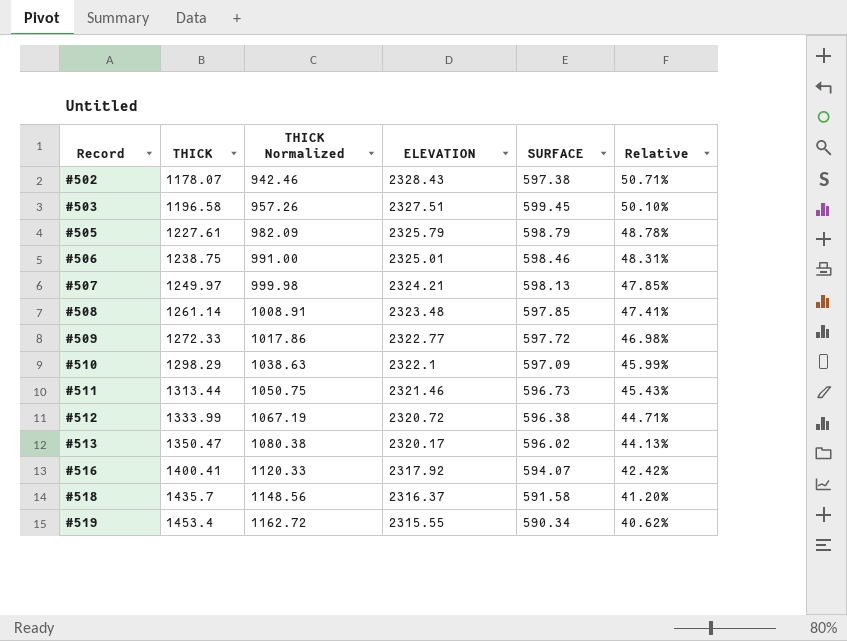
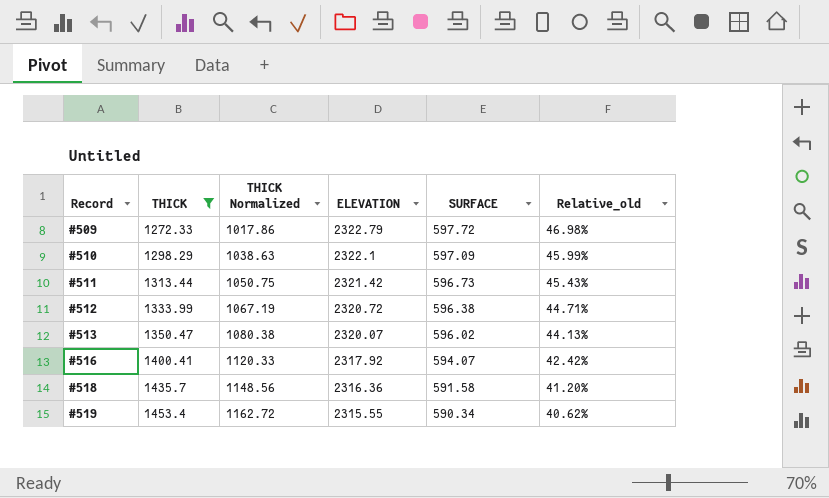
filter: none -> THICK >= 1272.33
column name: Relative -> Relative_old
#509 | ELEVATION: 2322.77 -> 2322.79
#511 | ELEVATION: 2321.46 -> 2321.42
#513 | ELEVATION: 2320.17 -> 2320.07
#518 | ELEVATION: 2316.37 -> 2316.36

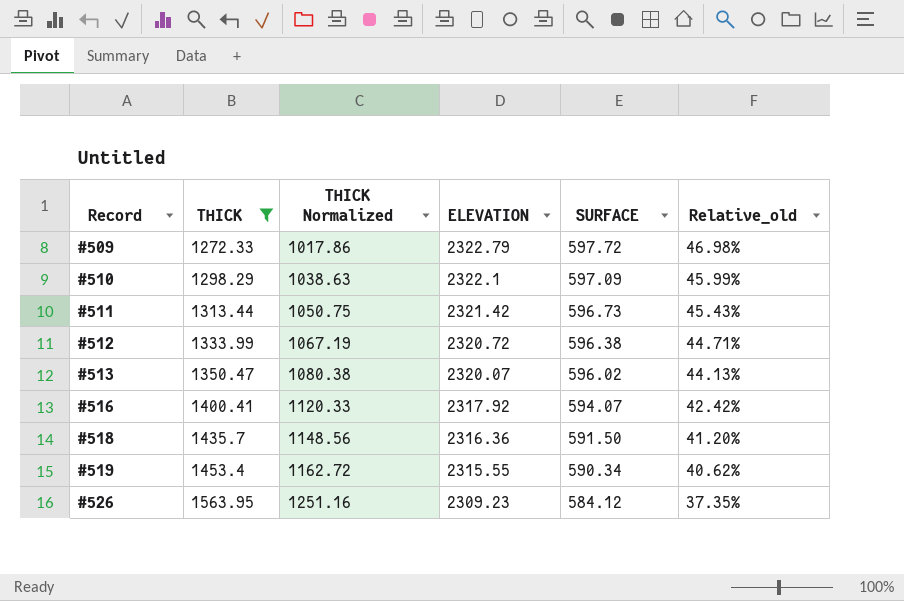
#518 | SURFACE: 591.58 -> 591.50
row #526: none -> 1563.95 | 1251.16 | 2309.23 | 584.12 | 37.35%

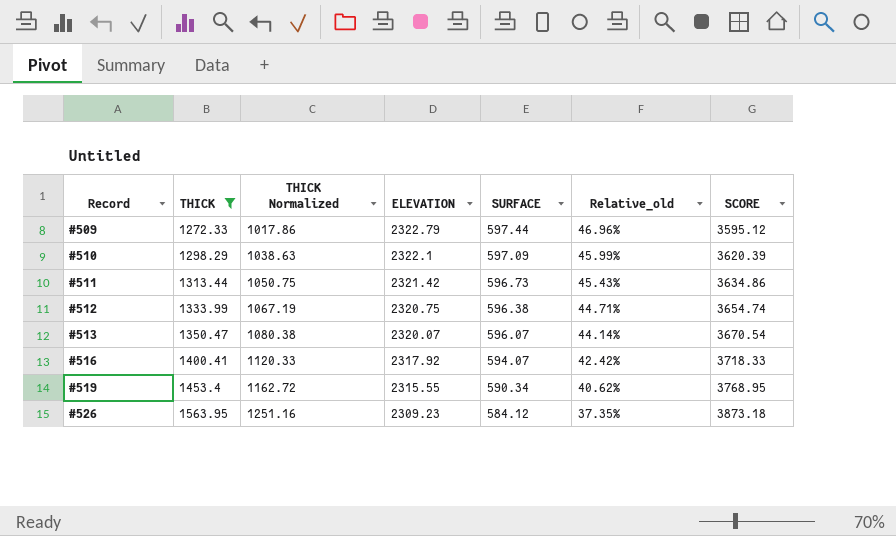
column SCORE | formula: none -> [THICK] + [ELEVATION]
row #518: 1435.7 | 1148.56 | 2316.36 | 591.50 | 41.20% -> none
#509 | SURFACE: 597.72 -> 597.44
#509 | Relative_old: 46.98% -> 46.96%
#512 | ELEVATION: 2320.72 -> 2320.75
#513 | SURFACE: 596.02 -> 596.07
#513 | Relative_old: 44.13% -> 44.14%

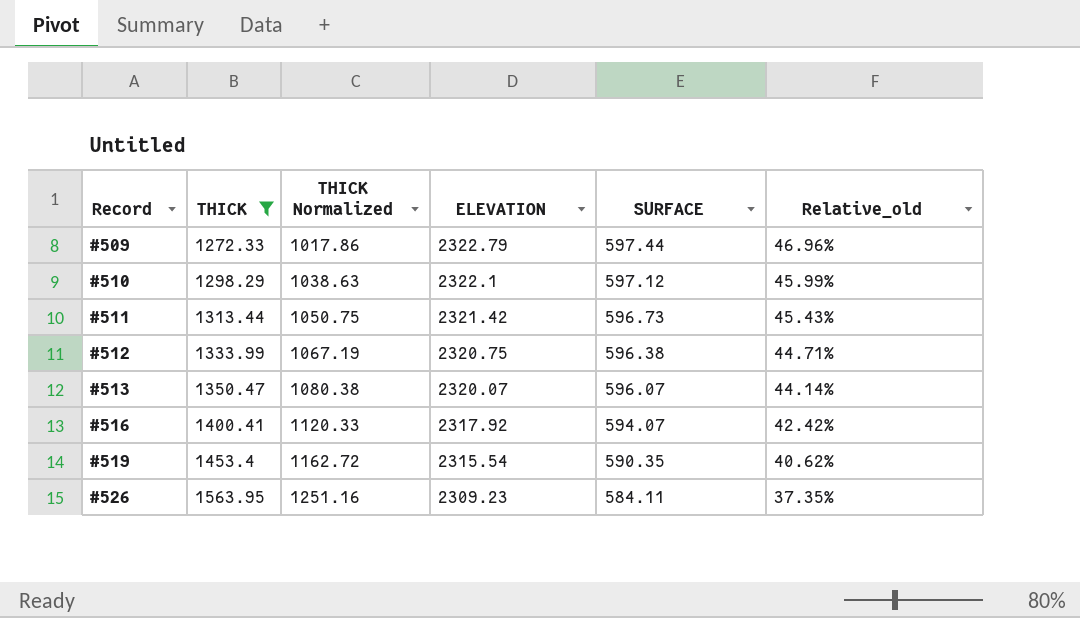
column SCORE | formula: [THICK] + [ELEVATION] -> none
#510 | SURFACE: 597.09 -> 597.12
#519 | ELEVATION: 2315.55 -> 2315.54
#519 | SURFACE: 590.34 -> 590.35
#526 | SURFACE: 584.12 -> 584.11

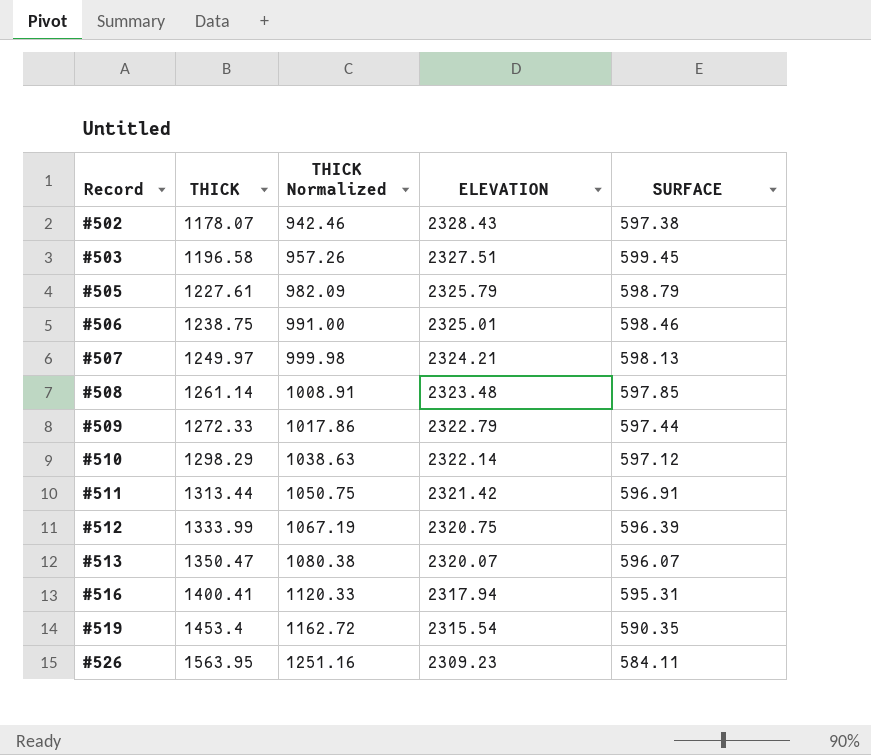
filter: THICK >= 1272.33 -> none
column Relative_old | formula: [SURFACE] / [THICK] -> none
#510 | ELEVATION: 2322.1 -> 2322.14
#511 | SURFACE: 596.73 -> 596.91
#512 | SURFACE: 596.38 -> 596.39
#516 | ELEVATION: 2317.92 -> 2317.94
#516 | SURFACE: 594.07 -> 595.31

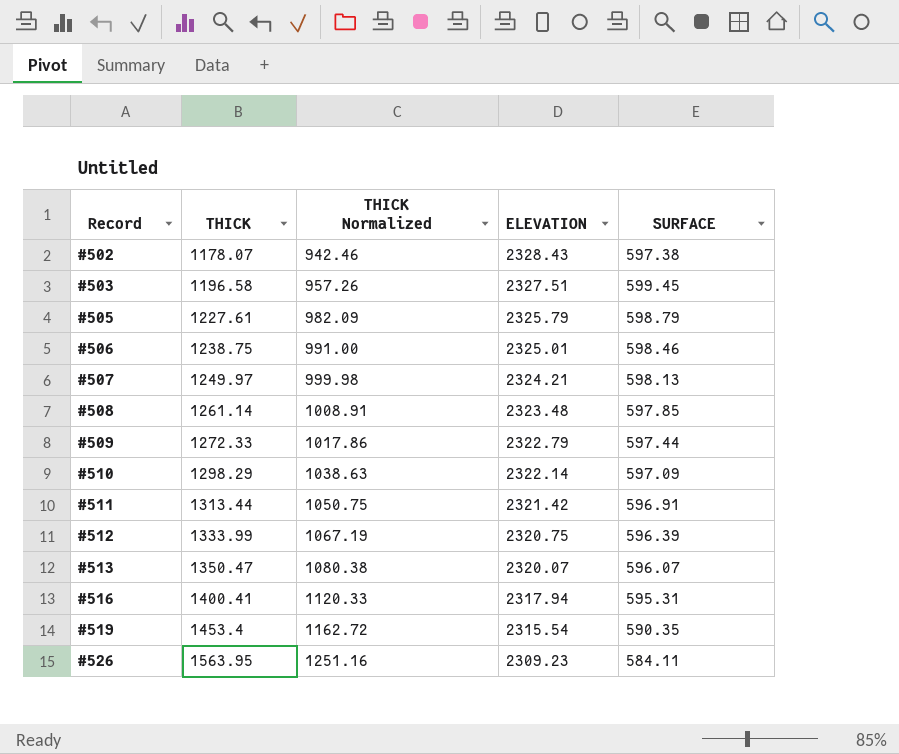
#510 | SURFACE: 597.12 -> 597.09

